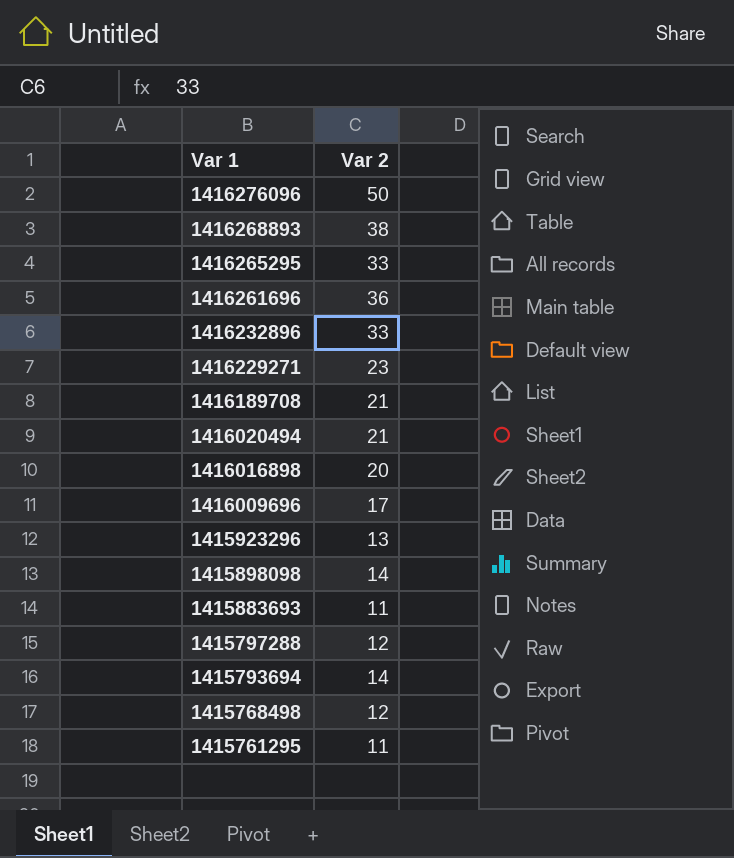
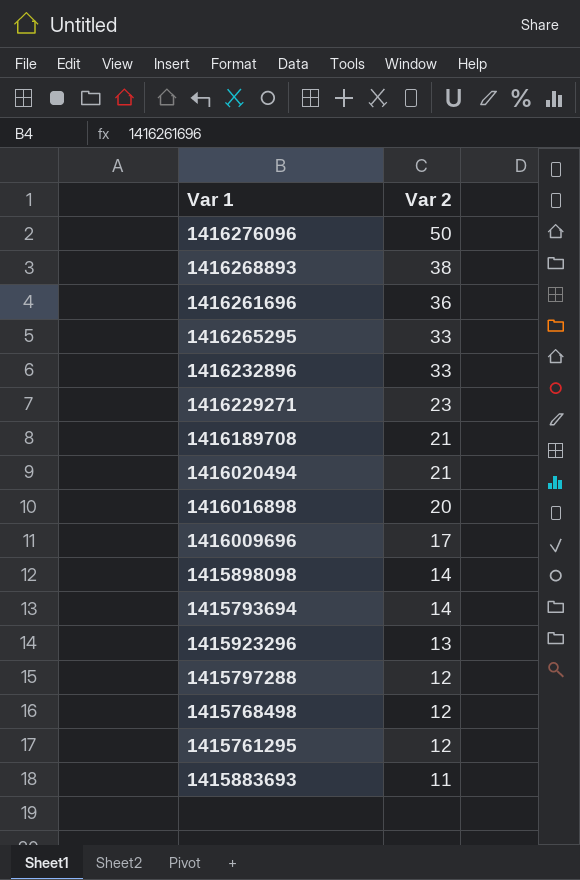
row order: Var 1 descending -> Var 2 descending
1415761295 | Var 2: 11 -> 12

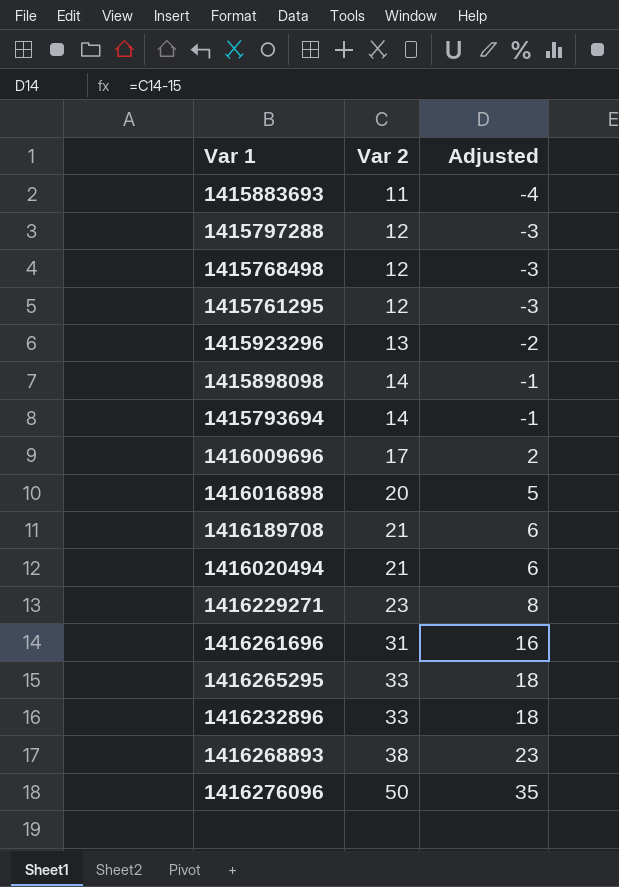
row order: Var 2 descending -> Var 2 ascending
column Adjusted | formula: none -> [Var 2] - 15
1416261696 | Var 2: 36 -> 31

